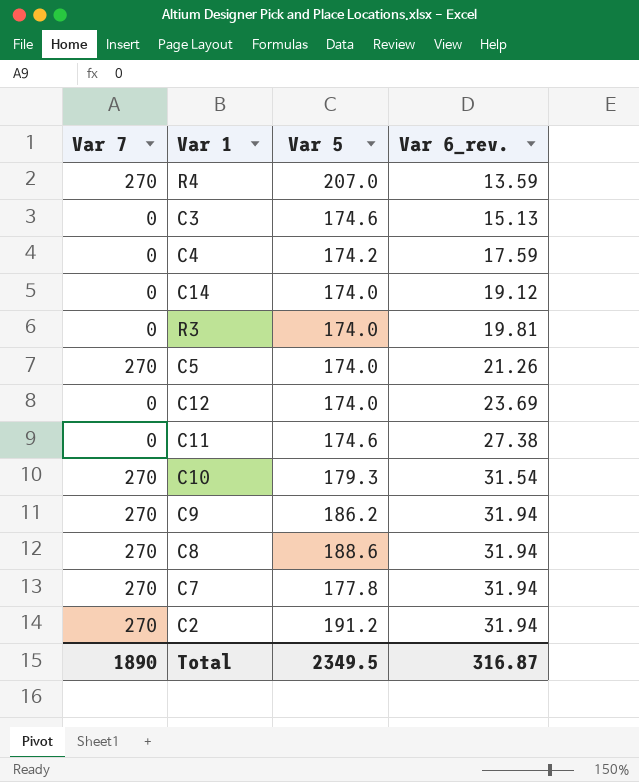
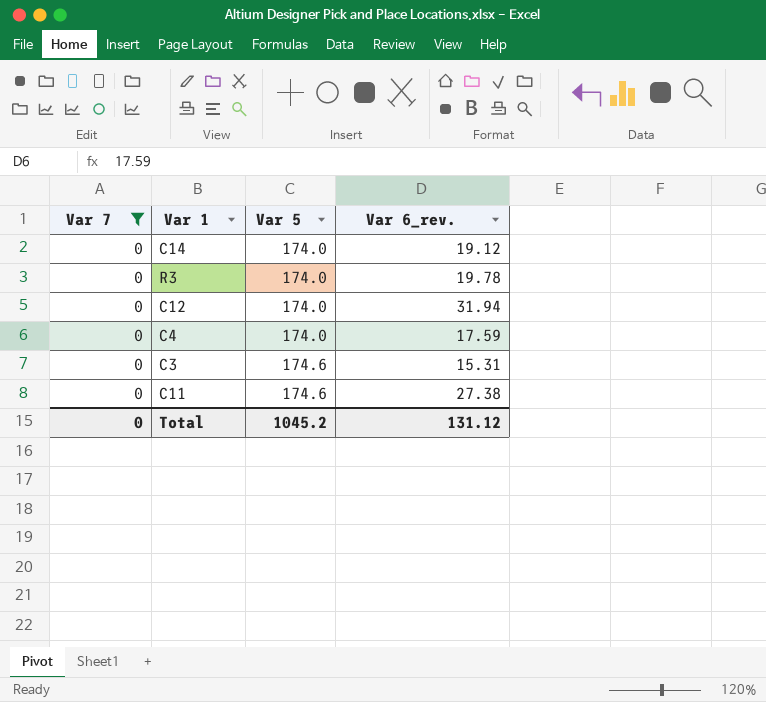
filter: none -> Var 7 = 0
row order: Var 6_rev. ascending -> Var 5 ascending
R3 | Var 6_rev.: 19.81 -> 19.78
C12 | Var 6_rev.: 23.69 -> 31.94
C4 | Var 5: 174.2 -> 174.0
C3 | Var 6_rev.: 15.13 -> 15.31
Total | Var 7: 1890 -> 0
Total | Var 5: 2349.5 -> 1045.2
Total | Var 6_rev.: 316.87 -> 131.12

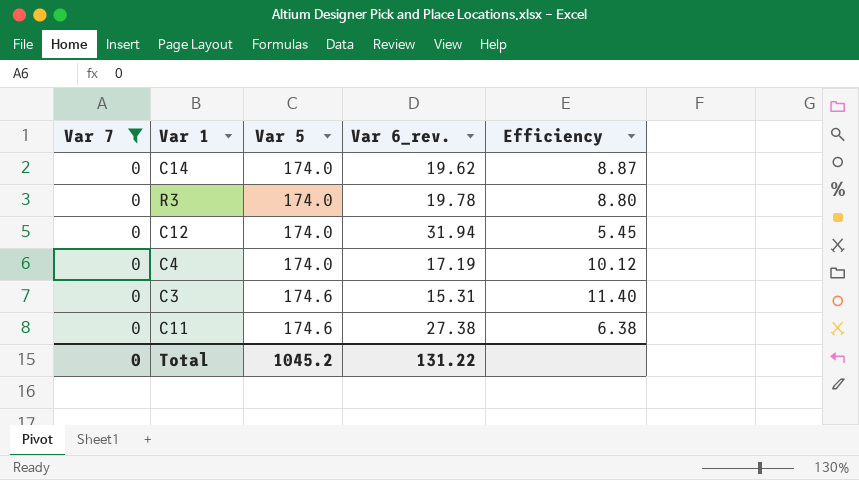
column Efficiency | formula: none -> [Var 5] / [Var 6_rev.]
C14 | Var 6_rev.: 19.12 -> 19.62
C4 | Var 6_rev.: 17.59 -> 17.19
Total | Var 6_rev.: 131.12 -> 131.22

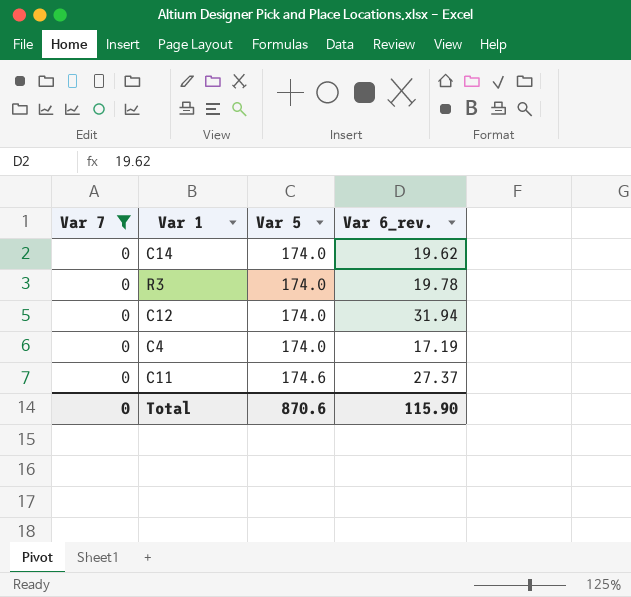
column Efficiency | formula: [Var 5] / [Var 6_rev.] -> none
row C3: 0 | 174.6 | 15.31 | 11.40 -> none
C11 | Var 6_rev.: 27.38 -> 27.37
Total | Var 5: 1045.2 -> 870.6
Total | Var 6_rev.: 131.22 -> 115.90

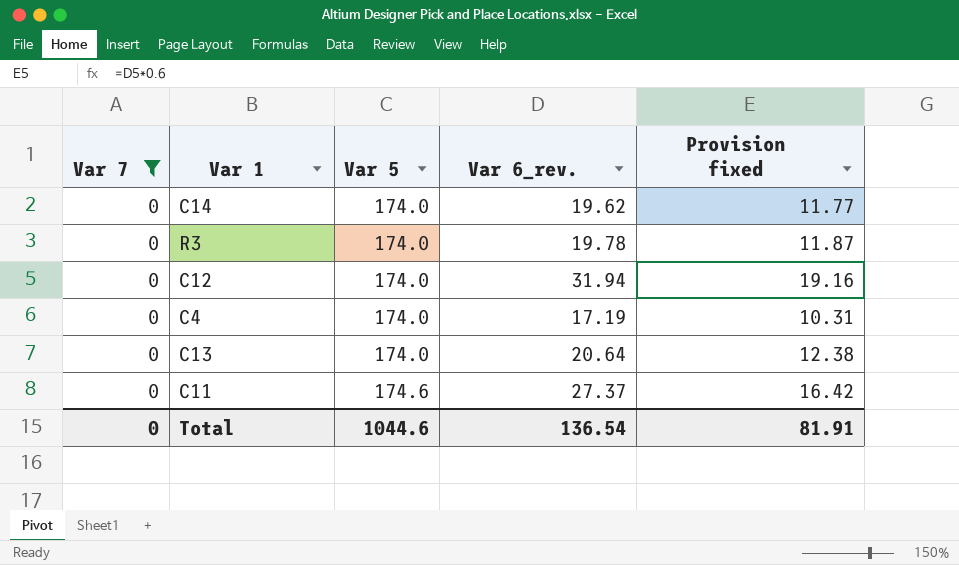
column Provision fixed | formula: none -> [Var 6_rev.] * 0.6
row C13: none -> 0 | 174.0 | 20.64 | 12.38
Total | Var 5: 870.6 -> 1044.6
Total | Var 6_rev.: 115.90 -> 136.54

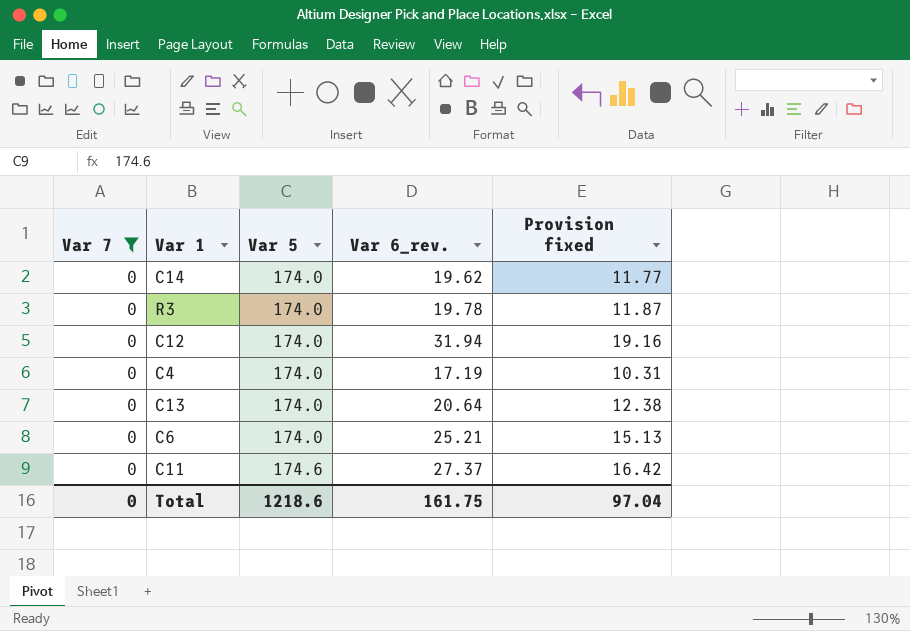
row C6: none -> 0 | 174.0 | 25.21 | 15.13
Total | Var 5: 1044.6 -> 1218.6
Total | Var 6_rev.: 136.54 -> 161.75
Total | Provision fixed: 81.91 -> 97.04

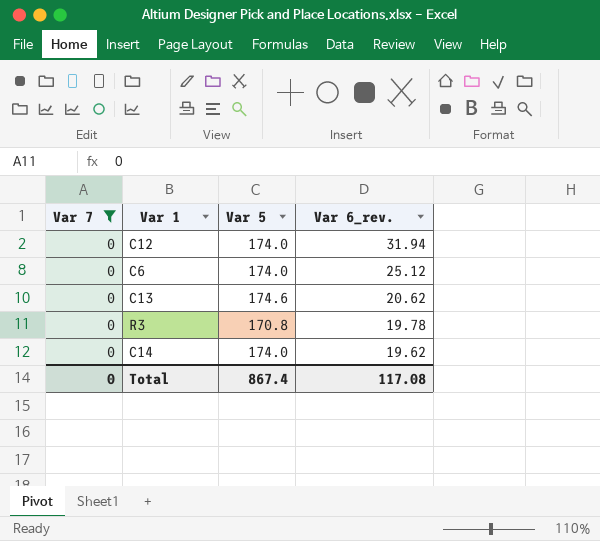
row order: Var 5 ascending -> Var 6_rev. descending
column Provision fixed | formula: [Var 6_rev.] * 0.6 -> none
row C4: 0 | 174.0 | 17.19 | 10.31 -> none
row C11: 0 | 174.6 | 27.37 | 16.42 -> none
C6 | Var 6_rev.: 25.21 -> 25.12
C13 | Var 5: 174.0 -> 174.6
C13 | Var 6_rev.: 20.64 -> 20.62
R3 | Var 5: 174.0 -> 170.8
Total | Var 5: 1218.6 -> 867.4
Total | Var 6_rev.: 161.75 -> 117.08

